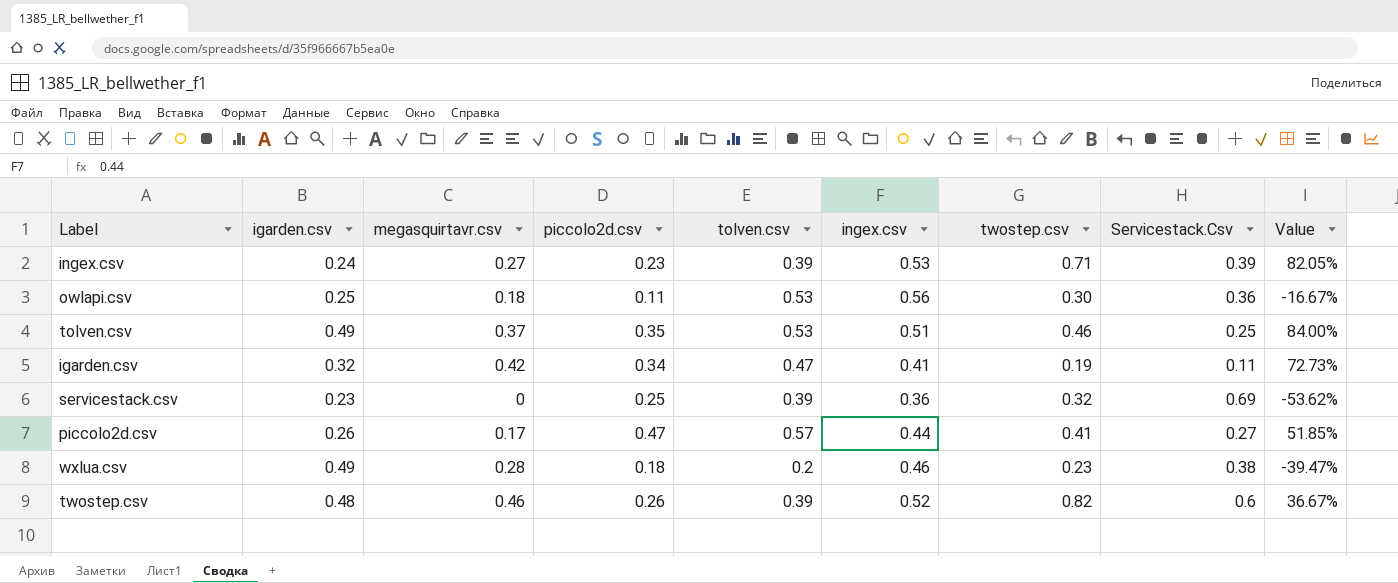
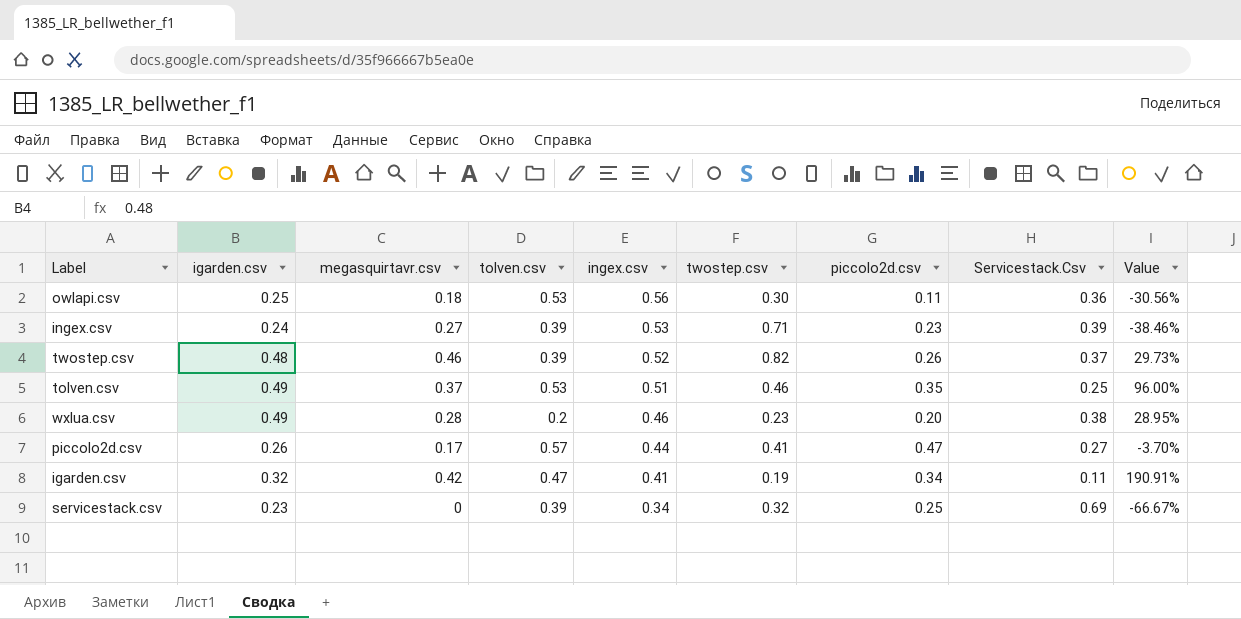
row order: none -> ingex.csv descending
column piccolo2d.csv | position: 4 -> 7
column Value | formula: ([twostep.csv] - [Servicestack.Csv]) / [Servicestack.Csv] -> ([igarden.csv] - [Servicestack.Csv]) / [Servicestack.Csv]
twostep.csv | Servicestack.Csv: 0.6 -> 0.37
wxlua.csv | piccolo2d.csv: 0.18 -> 0.20
servicestack.csv | ingex.csv: 0.36 -> 0.34

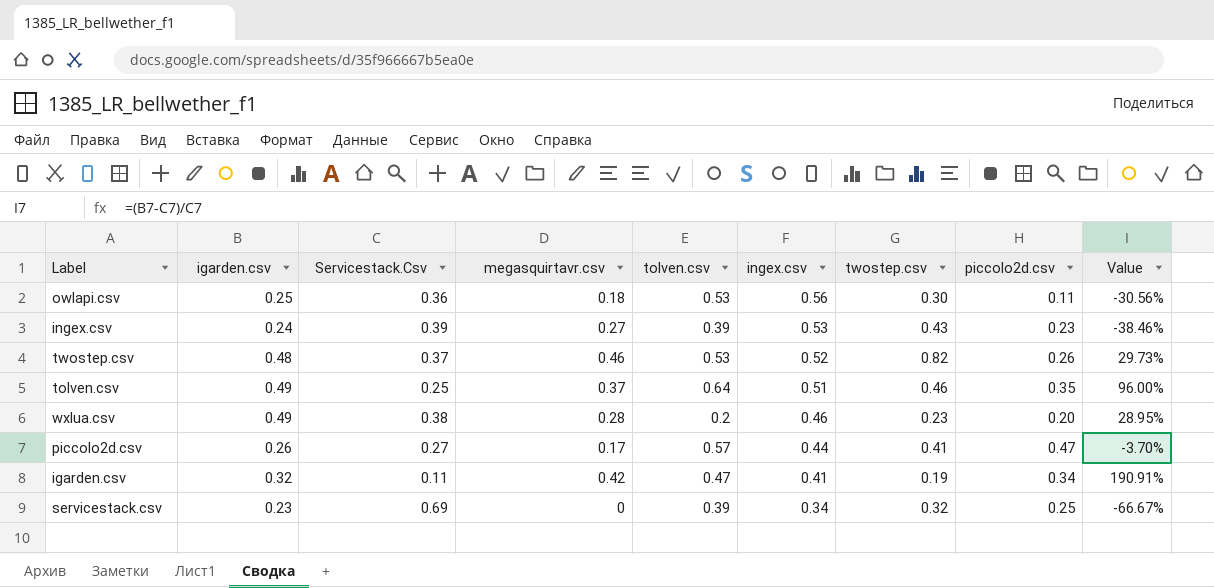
column Servicestack.Csv | position: 8 -> 3
ingex.csv | twostep.csv: 0.71 -> 0.43
twostep.csv | tolven.csv: 0.39 -> 0.53
tolven.csv | tolven.csv: 0.53 -> 0.64

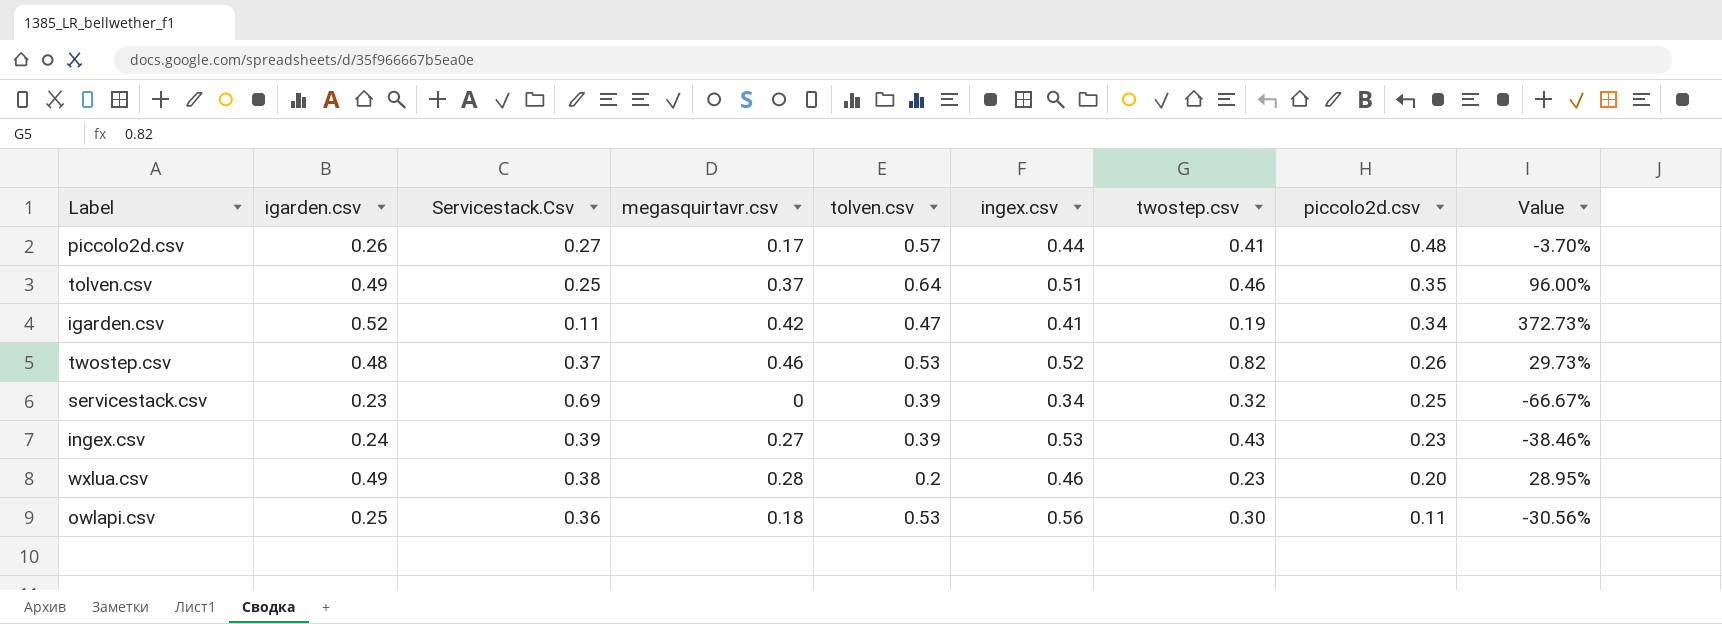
row order: ingex.csv descending -> piccolo2d.csv descending
piccolo2d.csv | piccolo2d.csv: 0.47 -> 0.48
igarden.csv | igarden.csv: 0.32 -> 0.52
igarden.csv | Value: 190.91% -> 372.73%

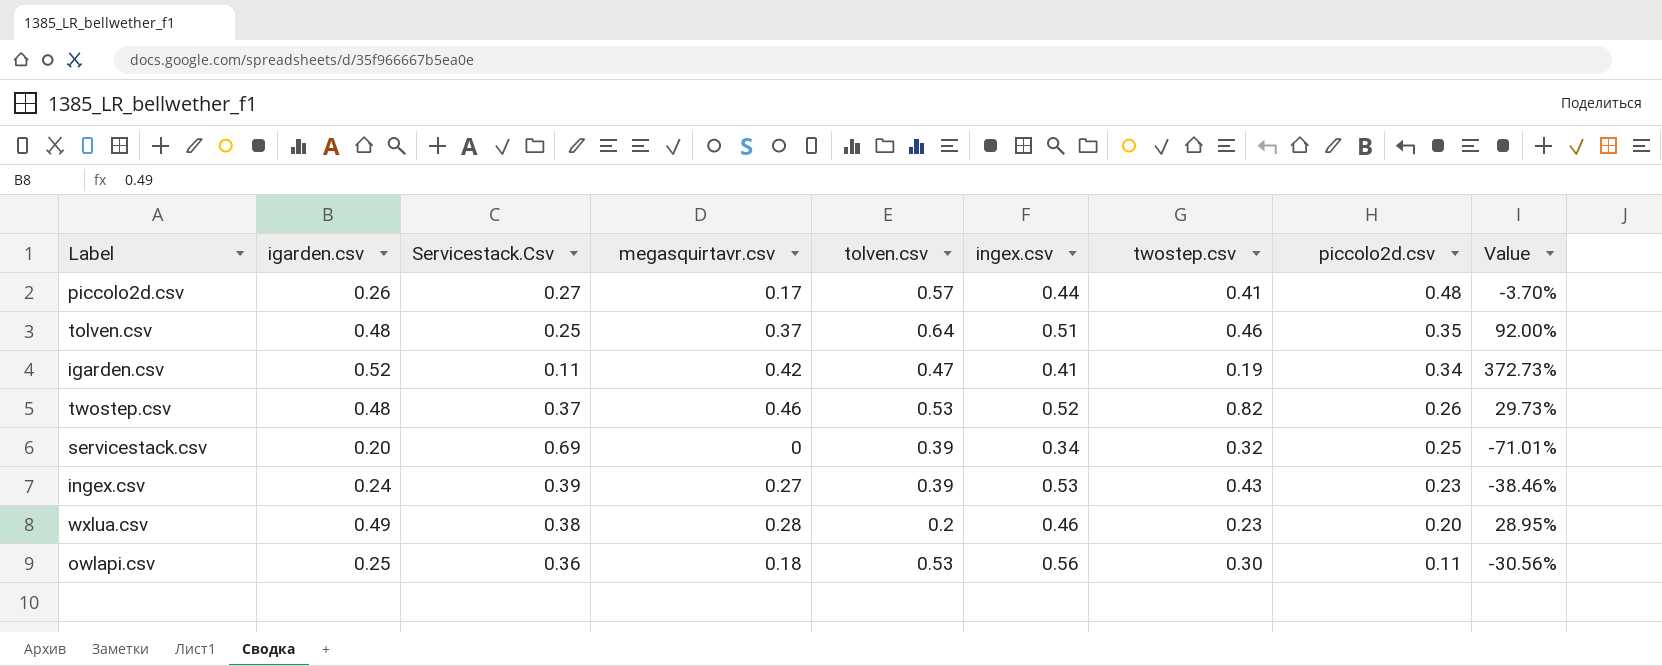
tolven.csv | igarden.csv: 0.49 -> 0.48
tolven.csv | Value: 96.00% -> 92.00%
servicestack.csv | igarden.csv: 0.23 -> 0.20
servicestack.csv | Value: -66.67% -> -71.01%

